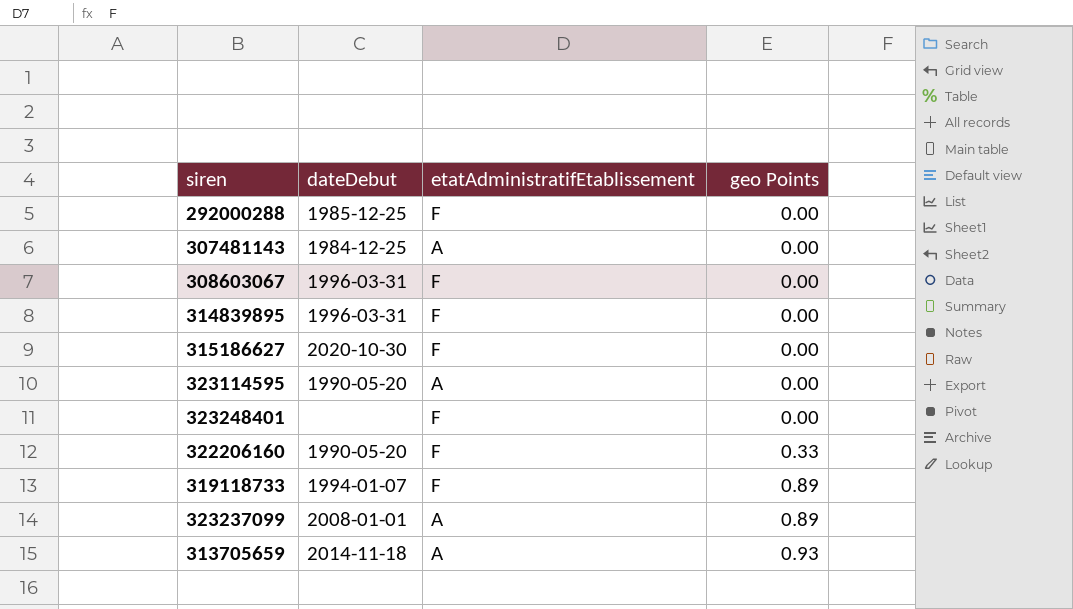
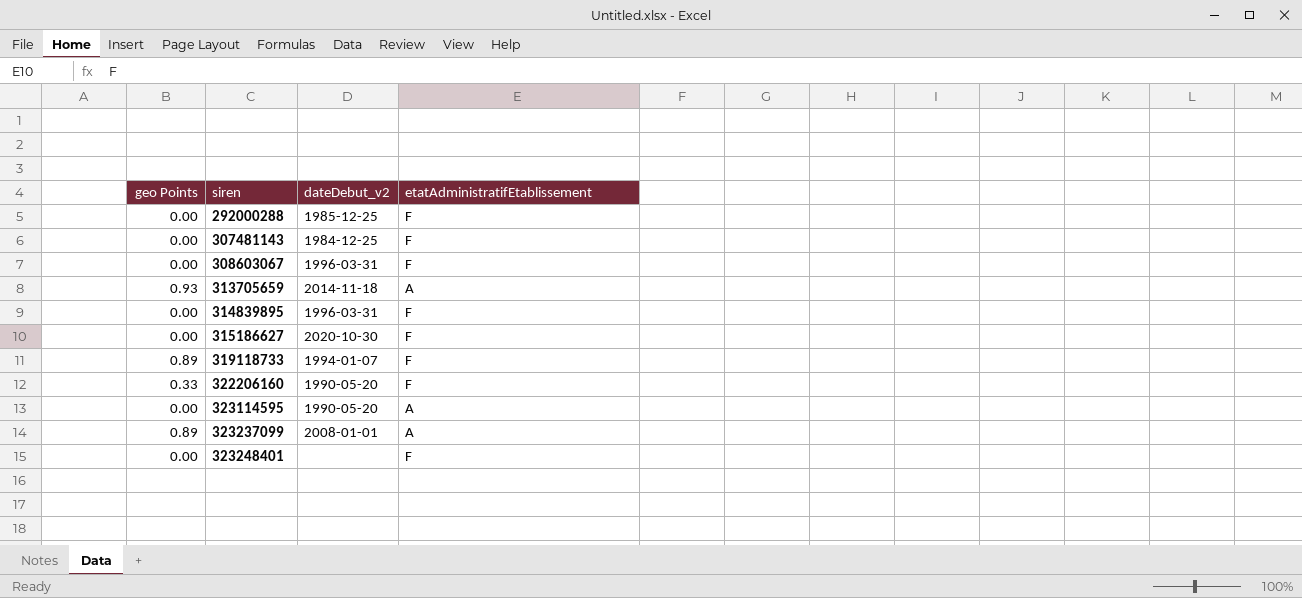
row order: geo Points ascending -> siren ascending
column geo Points | position: 4 -> 1
column name: dateDebut -> dateDebut_v2
307481143 | etatAdministratifEtablissement: A -> F

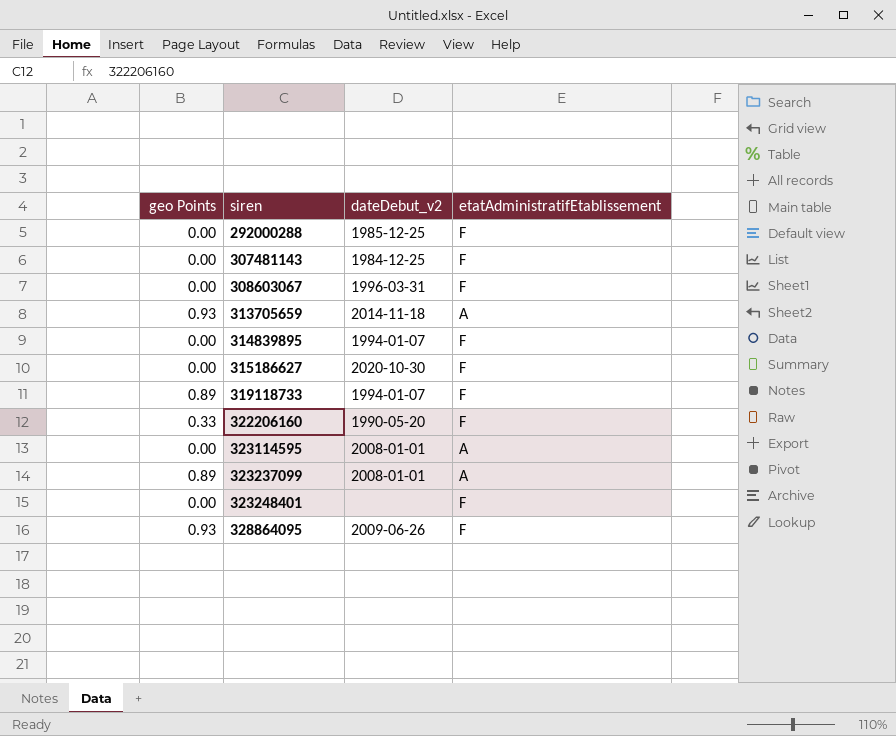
314839895 | dateDebut_v2: 1996-03-31 -> 1994-01-07
323114595 | dateDebut_v2: 1990-05-20 -> 2008-01-01
row 328864095: none -> 0.93 | 2009-06-26 | F

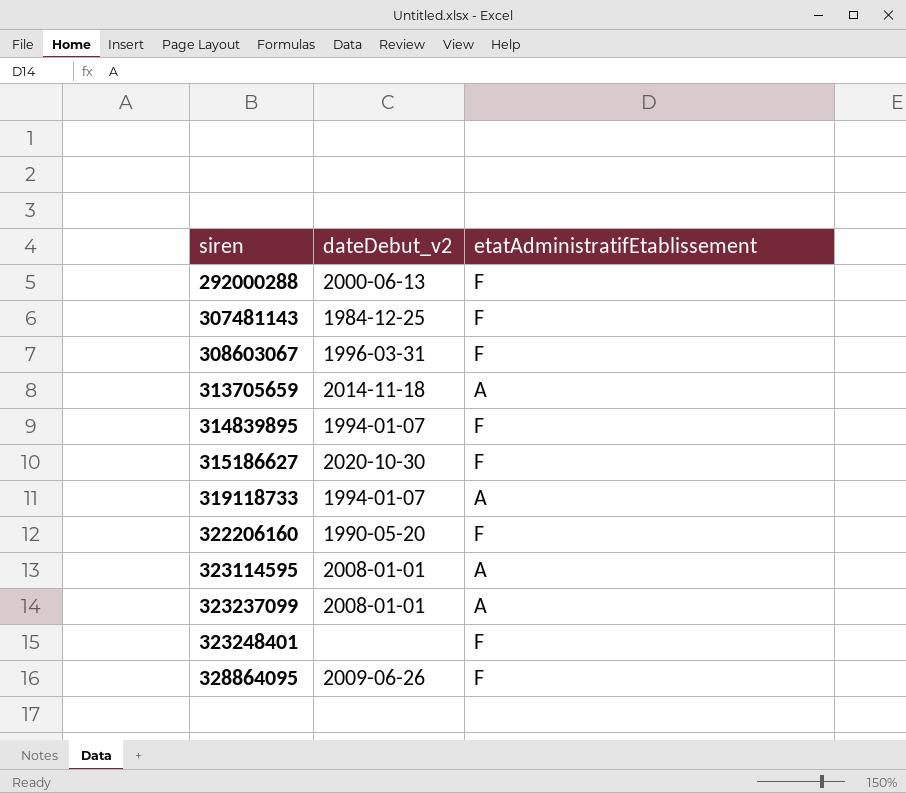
column geo Points | position: 1 -> none
292000288 | dateDebut_v2: 1985-12-25 -> 2000-06-13
319118733 | etatAdministratifEtablissement: F -> A

